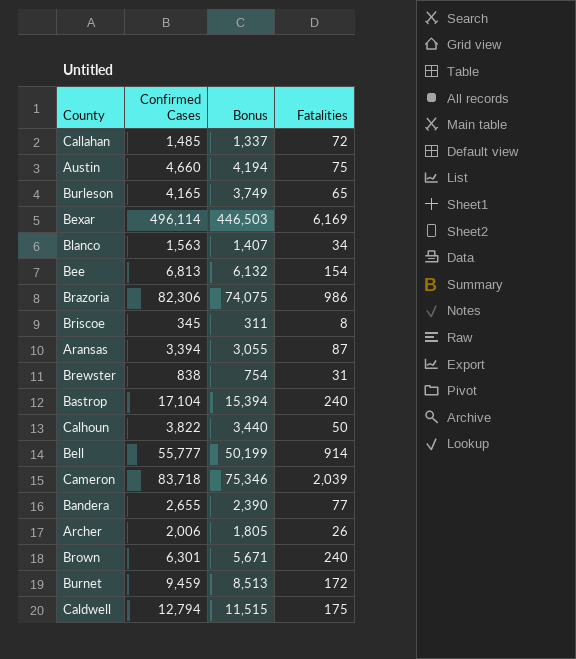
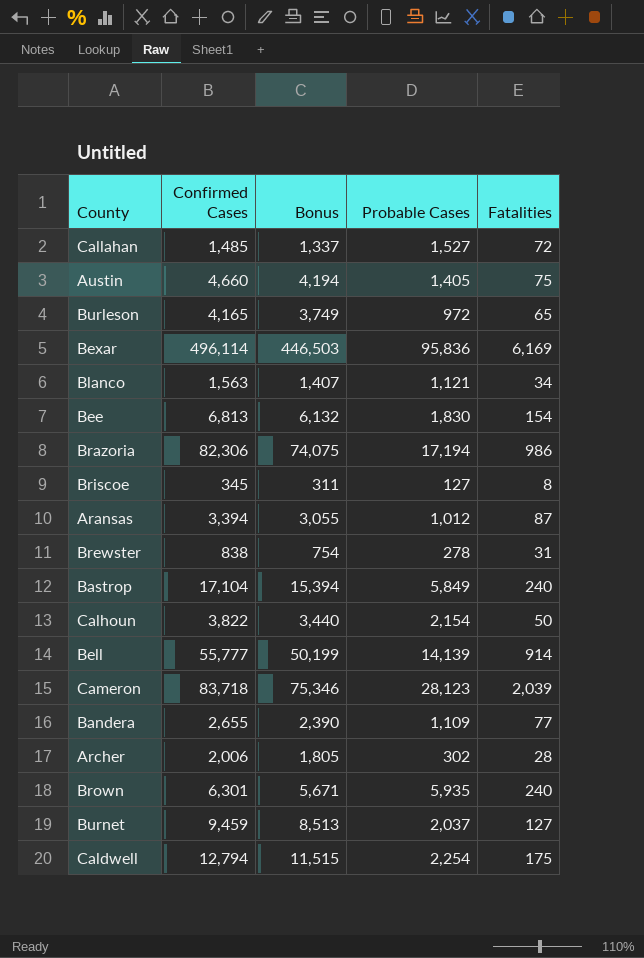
column Probable Cases | position: none -> 4
Archer | Fatalities: 26 -> 28
Burnet | Fatalities: 172 -> 127

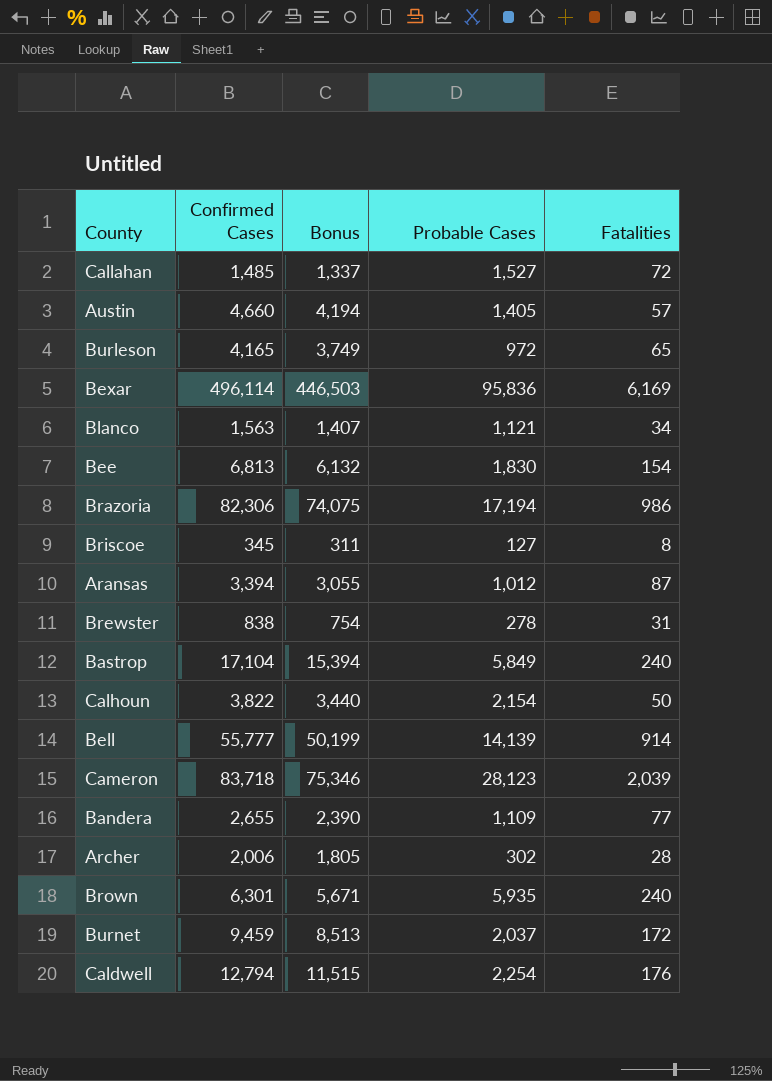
Austin | Fatalities: 75 -> 57
Burnet | Fatalities: 127 -> 172
Caldwell | Fatalities: 175 -> 176

